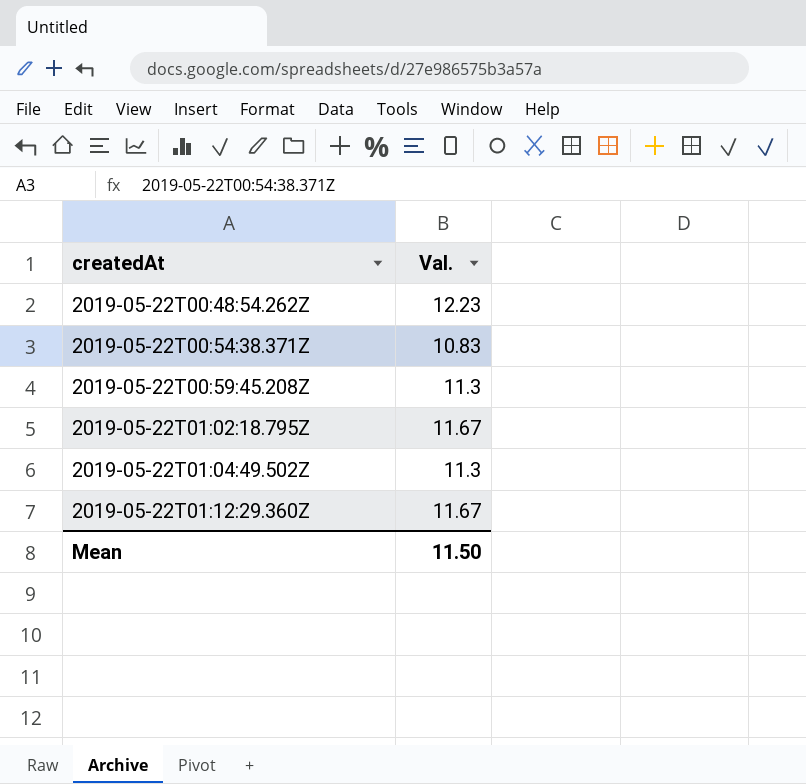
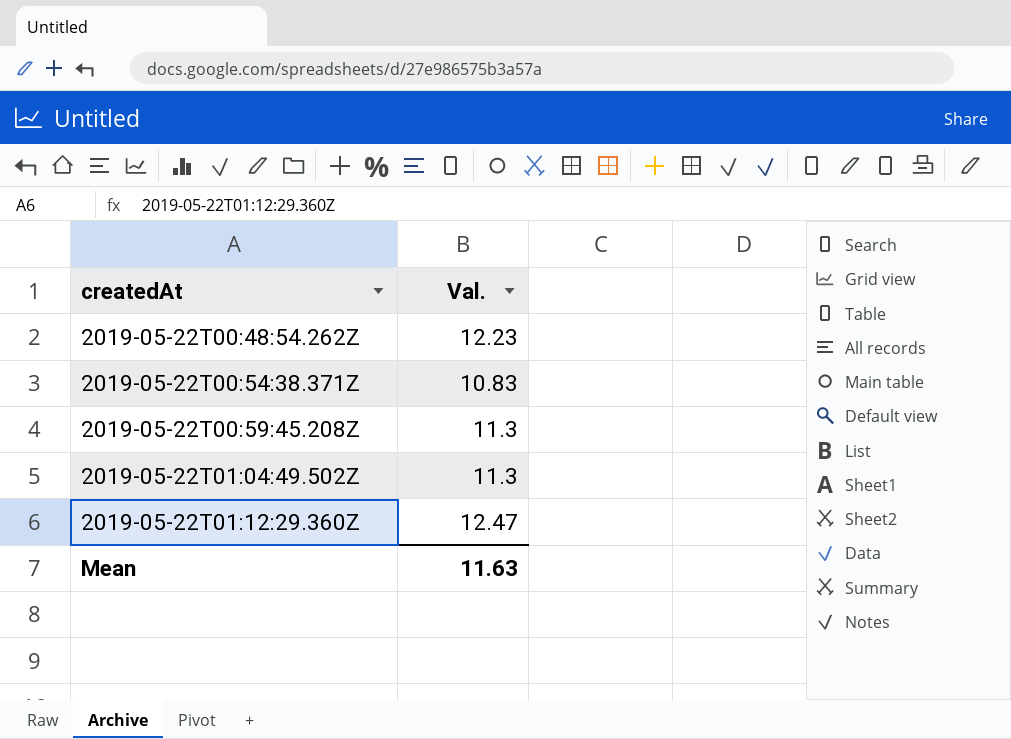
row 2019-05-22T01:02:18.795Z: 11.67 -> none
2019-05-22T01:12:29.360Z | Val.: 11.67 -> 12.47
Mean | Val.: 11.50 -> 11.63

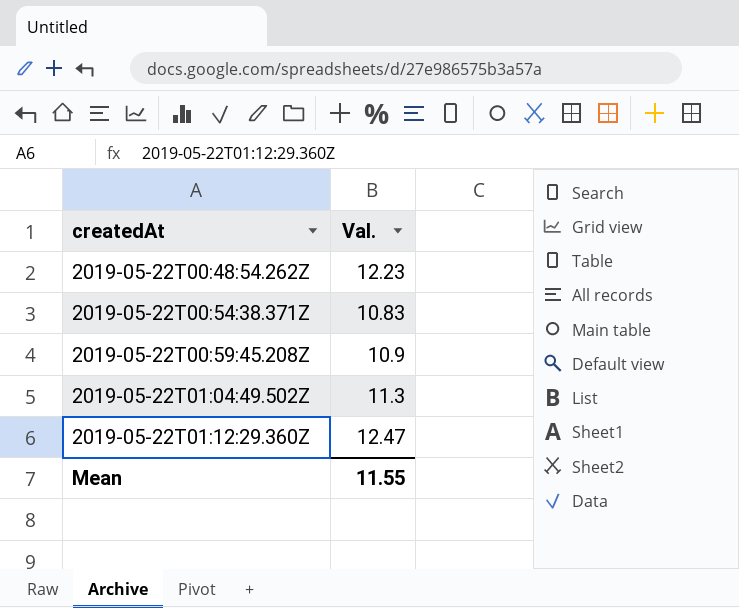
2019-05-22T00:59:45.208Z | Val.: 11.3 -> 10.9
Mean | Val.: 11.63 -> 11.55

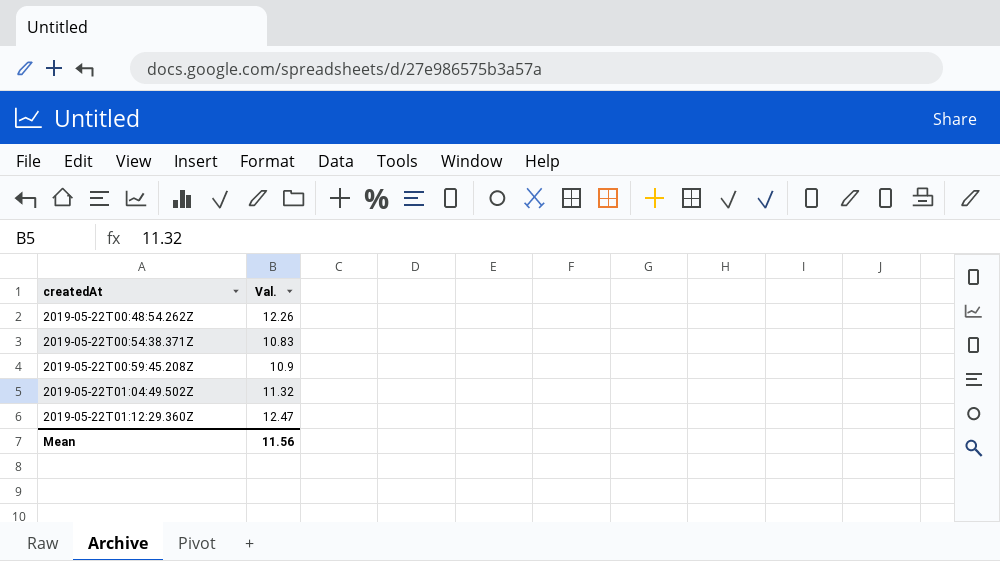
2019-05-22T00:48:54.262Z | Val.: 12.23 -> 12.26
2019-05-22T01:04:49.502Z | Val.: 11.3 -> 11.32
Mean | Val.: 11.55 -> 11.56

